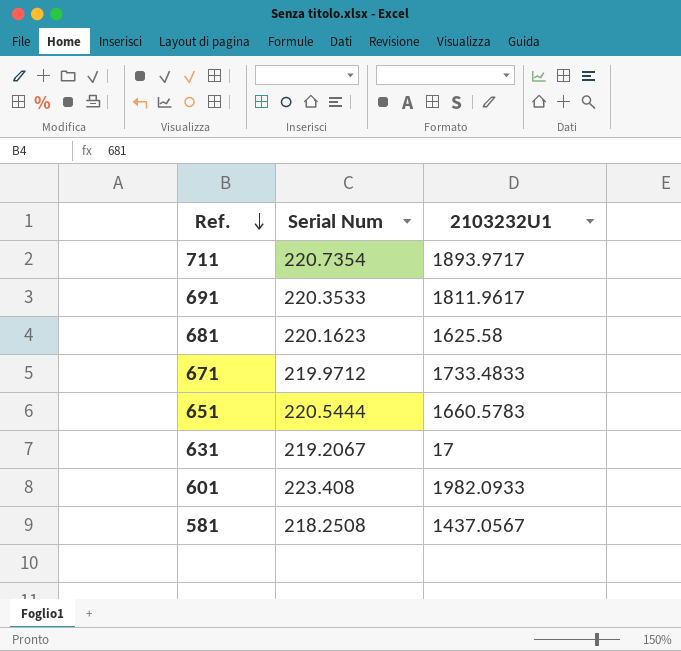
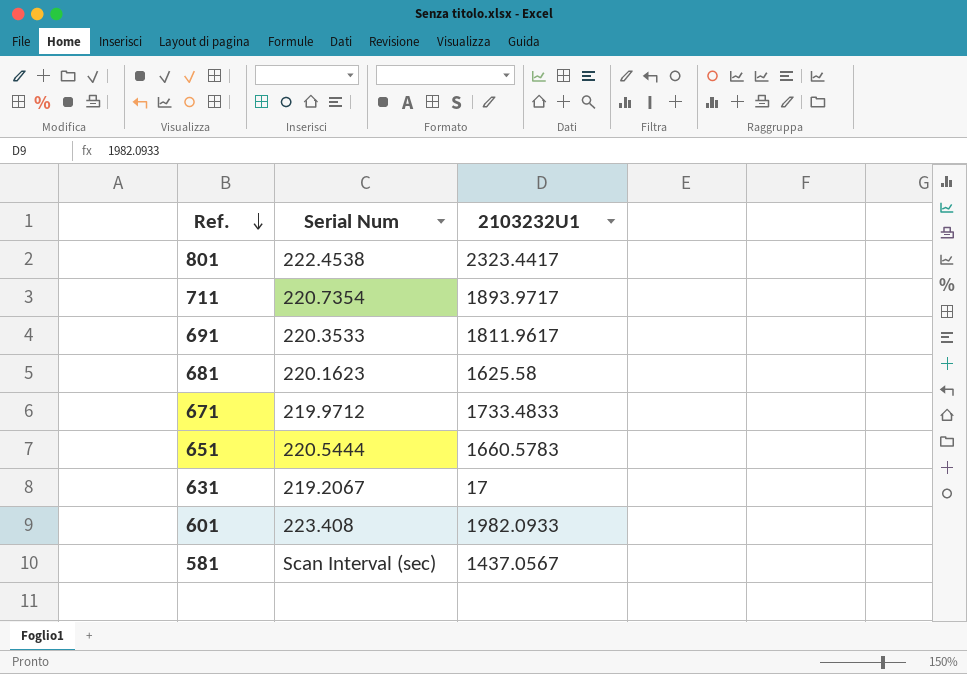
row 801: none -> 222.4538 | 2323.4417
581 | Serial Num: 218.2508 -> Scan Interval (sec)

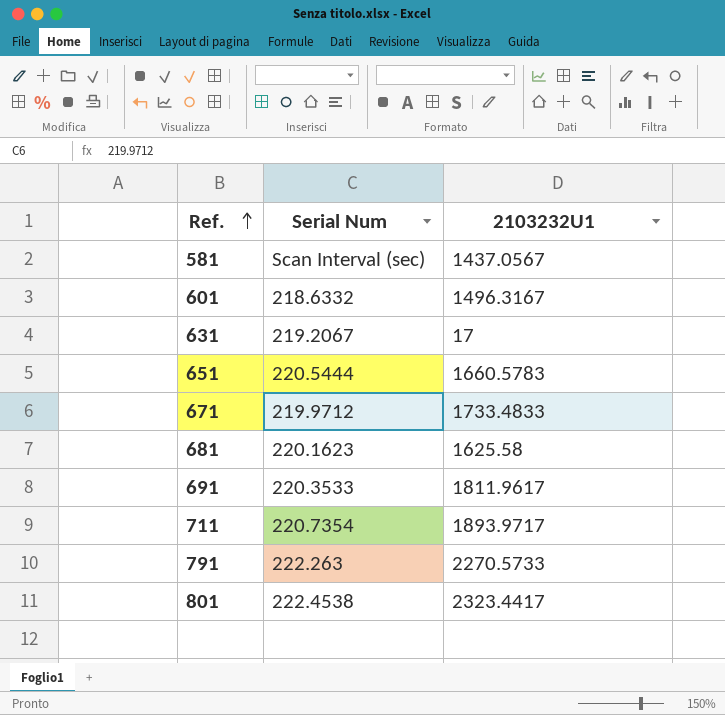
row order: Ref. descending -> Ref. ascending
601 | Serial Num: 223.408 -> 218.6332
601 | 2103232U1: 1982.0933 -> 1496.3167
row 791: none -> 222.263 | 2270.5733

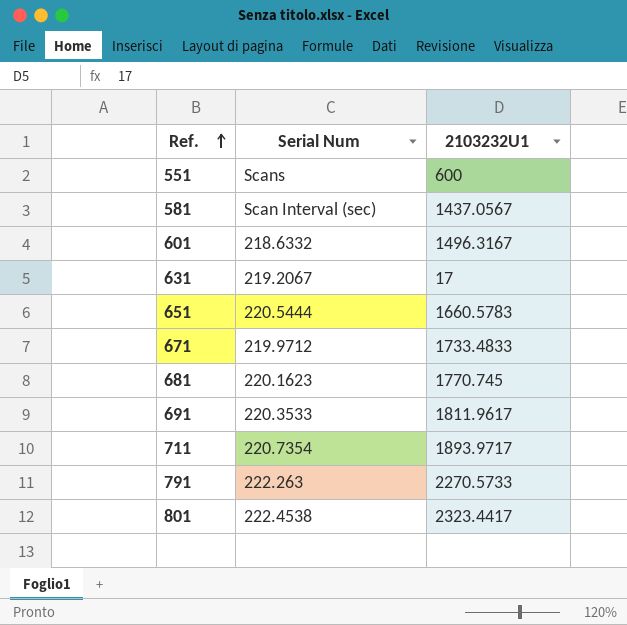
row 551: none -> Scans | 600
681 | 2103232U1: 1625.58 -> 1770.745

